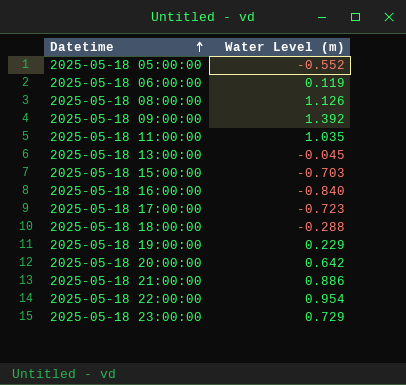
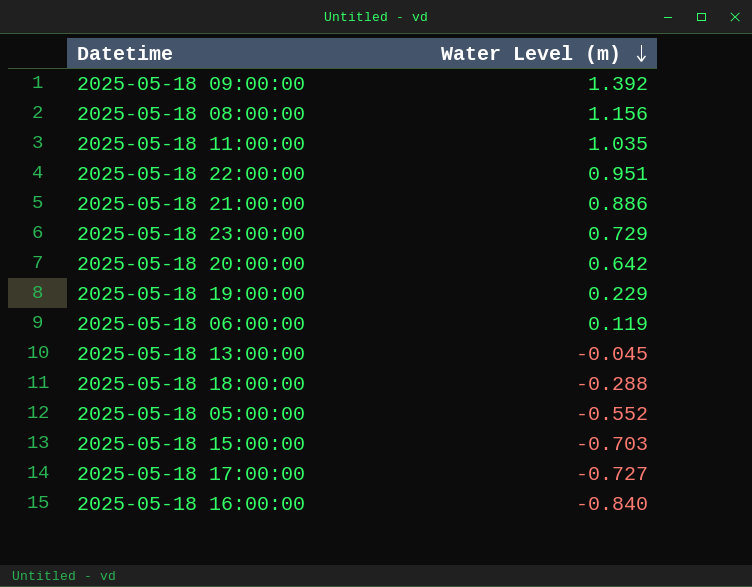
row order: Datetime ascending -> Water Level (m) descending
2025-05-18 08:00:00 | Water Level (m): 1.126 -> 1.156
2025-05-18 22:00:00 | Water Level (m): 0.954 -> 0.951
2025-05-18 17:00:00 | Water Level (m): -0.723 -> -0.727

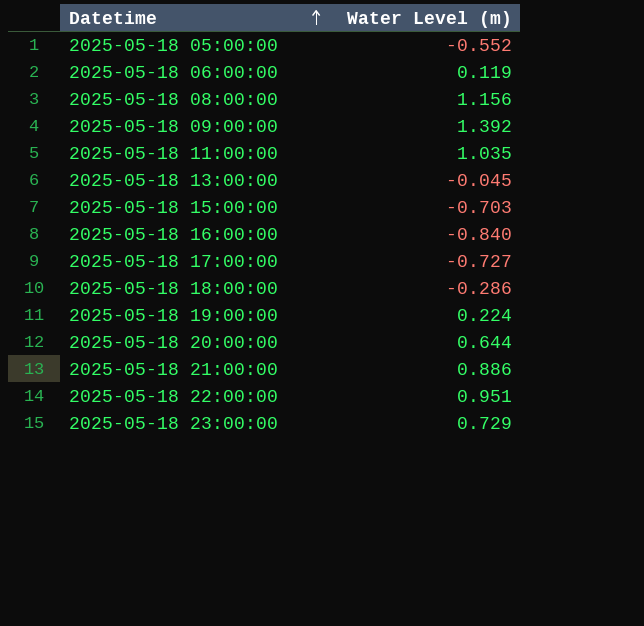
row order: Water Level (m) descending -> Datetime ascending
2025-05-18 18:00:00 | Water Level (m): -0.288 -> -0.286
2025-05-18 19:00:00 | Water Level (m): 0.229 -> 0.224
2025-05-18 20:00:00 | Water Level (m): 0.642 -> 0.644

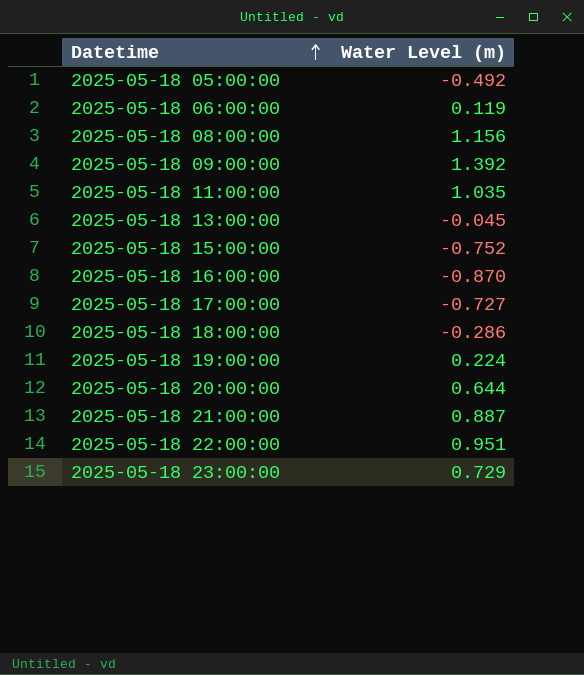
2025-05-18 05:00:00 | Water Level (m): -0.552 -> -0.492
2025-05-18 15:00:00 | Water Level (m): -0.703 -> -0.752
2025-05-18 16:00:00 | Water Level (m): -0.840 -> -0.870
2025-05-18 21:00:00 | Water Level (m): 0.886 -> 0.887

